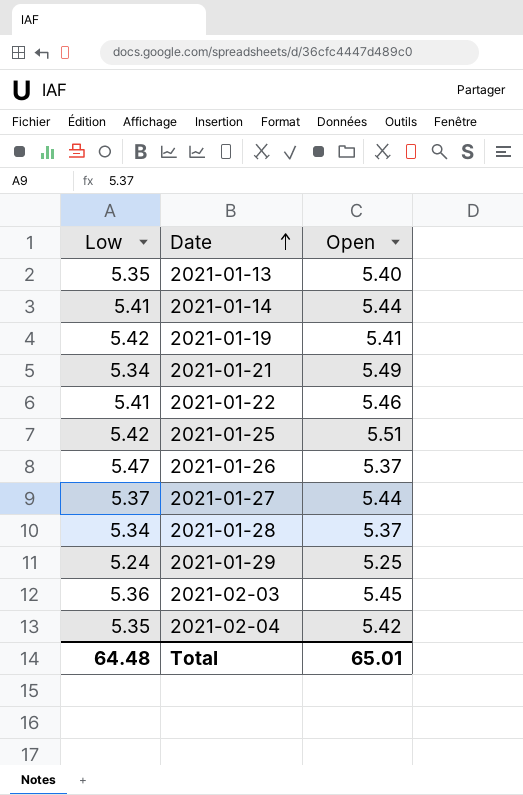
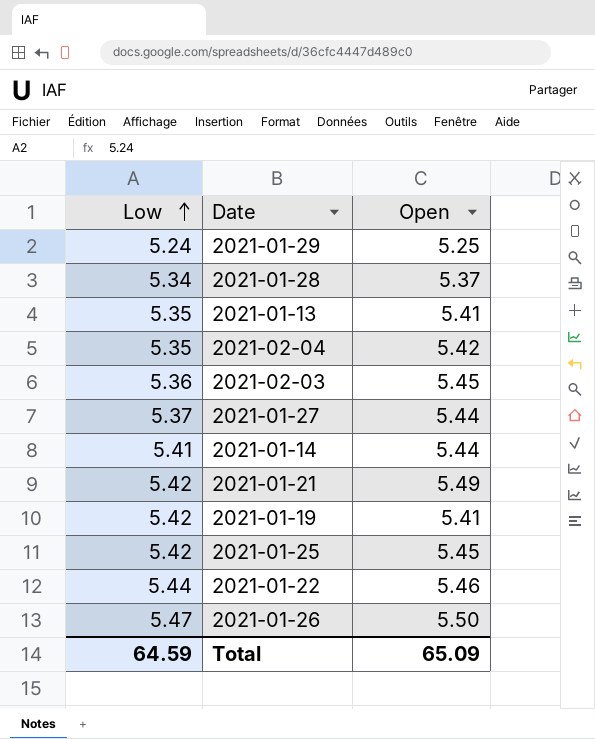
row order: Date ascending -> Low ascending
2021-01-13 | Open: 5.40 -> 5.41
2021-01-21 | Low: 5.34 -> 5.42
2021-01-25 | Open: 5.51 -> 5.45
2021-01-22 | Low: 5.41 -> 5.44
2021-01-26 | Open: 5.37 -> 5.50
Total | Low: 64.48 -> 64.59
Total | Open: 65.01 -> 65.09

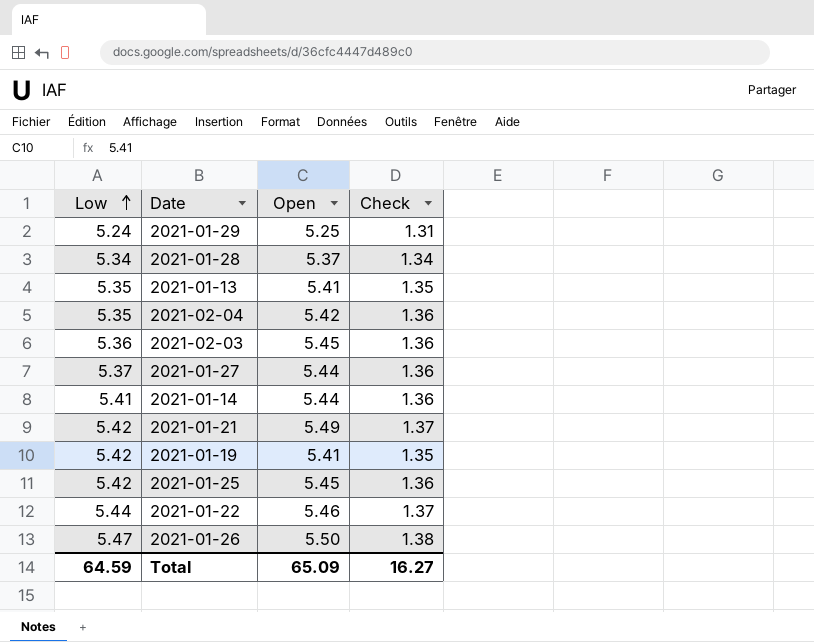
column Check | formula: none -> [Open] * 0.25

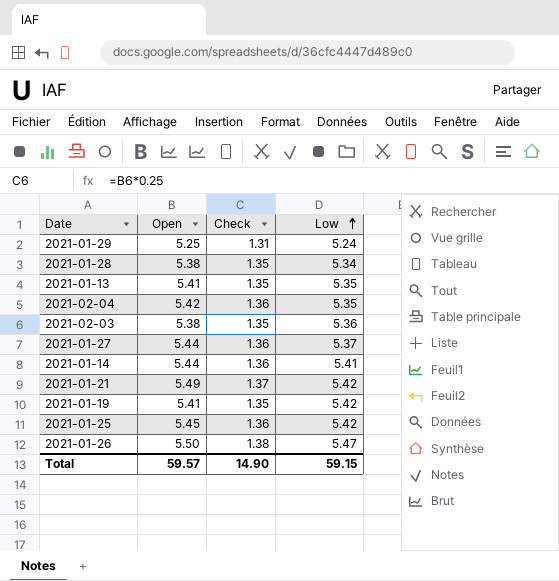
column Low | position: 1 -> 4
row 2021-01-22: 5.44 | 5.46 | 1.37 -> none
2021-01-28 | Open: 5.37 -> 5.38
2021-01-28 | Check: 1.34 -> 1.35
2021-02-03 | Open: 5.45 -> 5.38
2021-02-03 | Check: 1.36 -> 1.35
Total | Open: 65.09 -> 59.57
Total | Check: 16.27 -> 14.90
Total | Low: 64.59 -> 59.15

